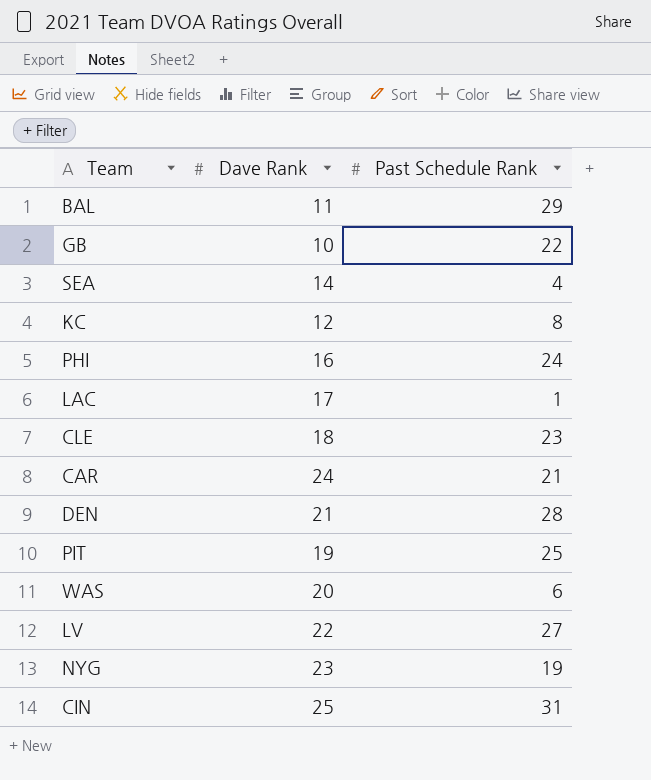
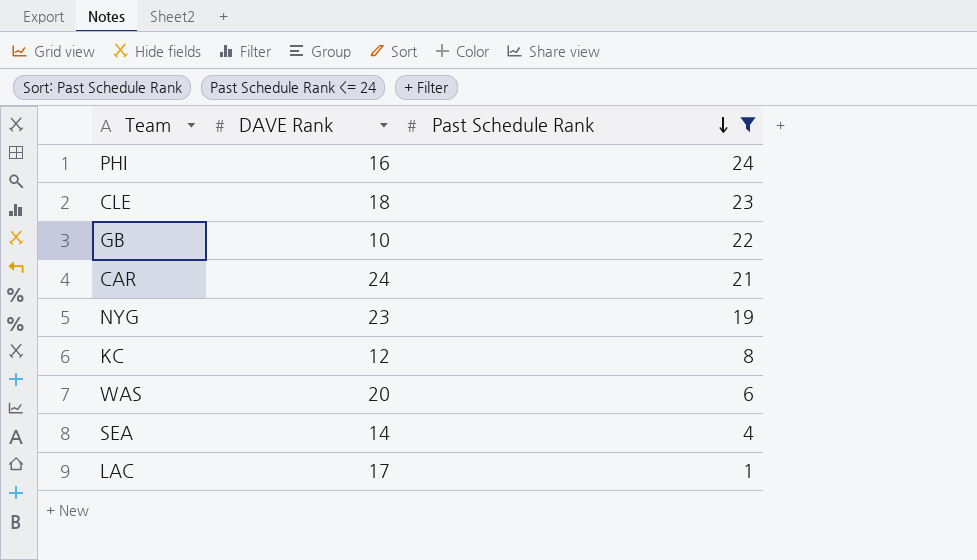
filter: none -> Past Schedule Rank <= 24
row order: none -> Past Schedule Rank descending
column name: Dave Rank -> DAVE Rank

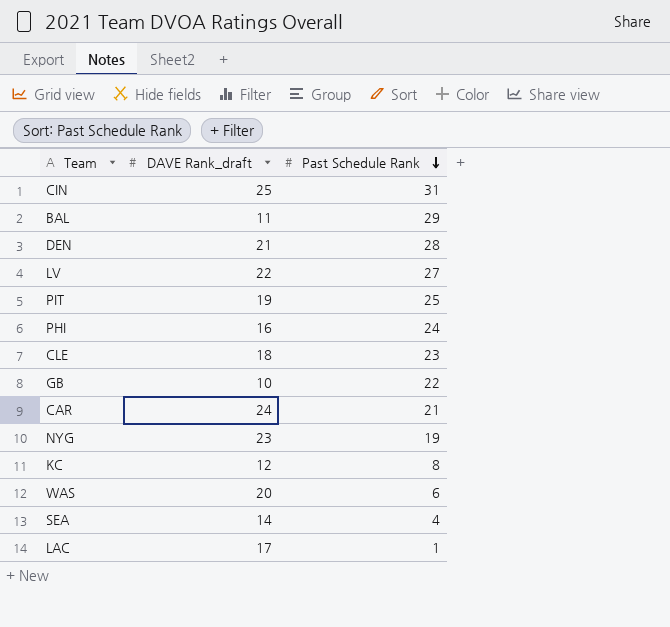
filter: Past Schedule Rank <= 24 -> none
column name: DAVE Rank -> DAVE Rank_draft

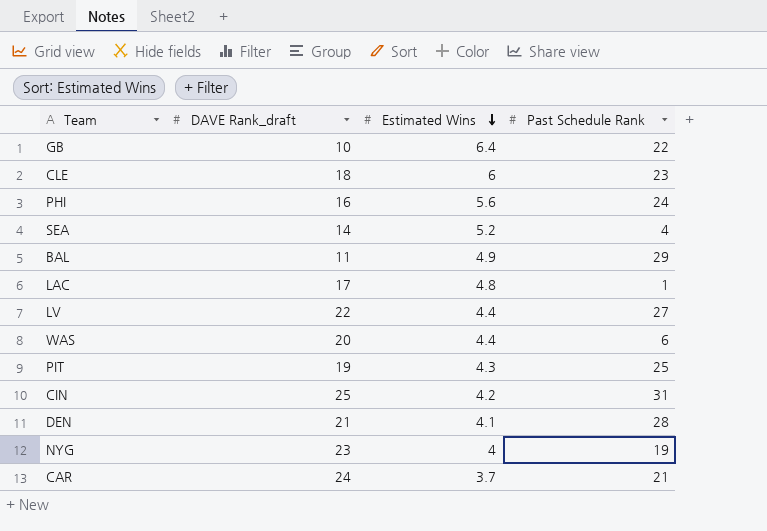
row order: Past Schedule Rank descending -> Estimated Wins descending
column Estimated Wins | position: none -> 3
row KC: 12 | 8 -> none

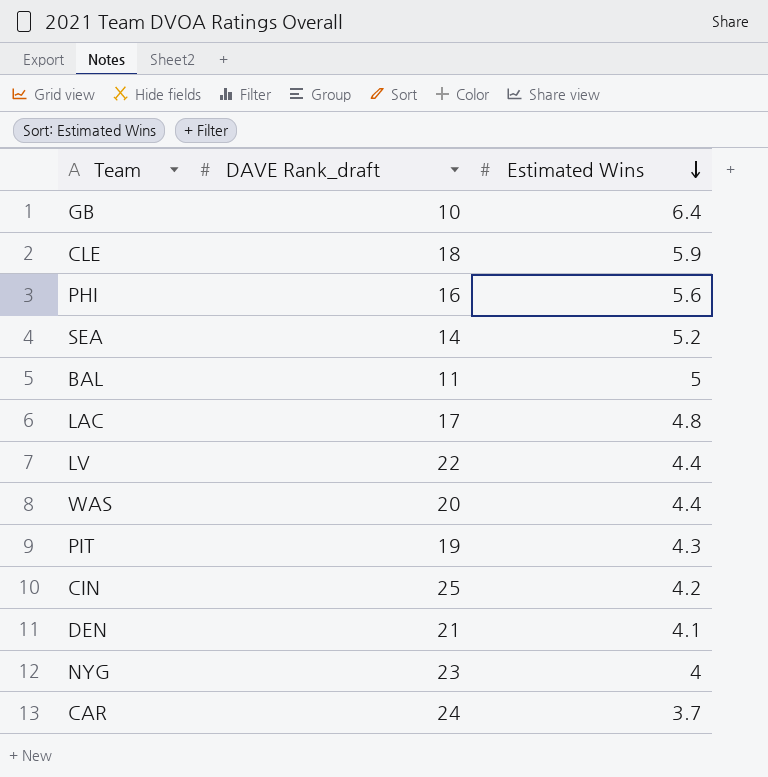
column Past Schedule Rank | position: 4 -> none
CLE | Estimated Wins: 6 -> 5.9
BAL | Estimated Wins: 4.9 -> 5

